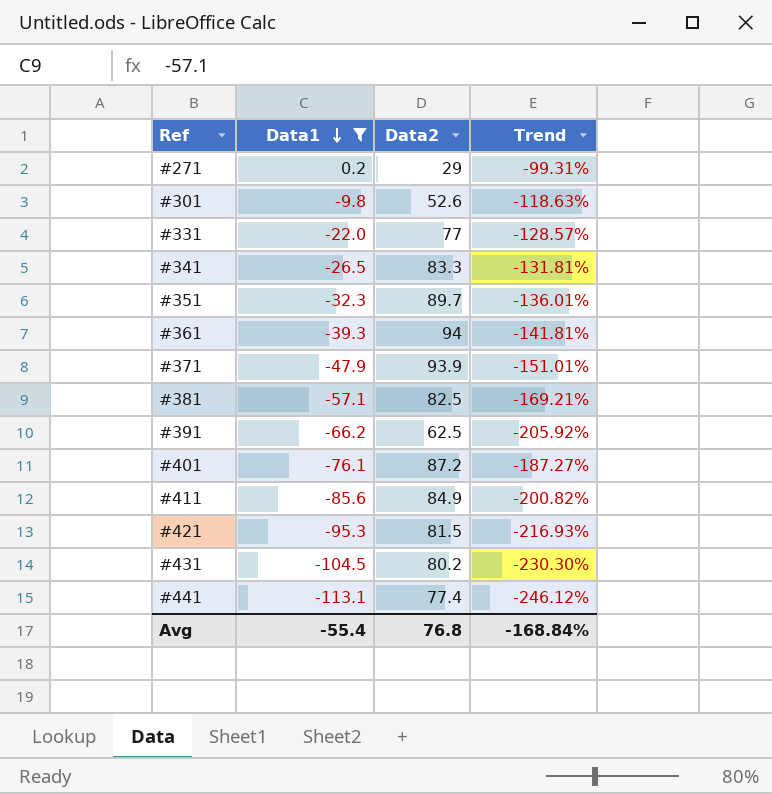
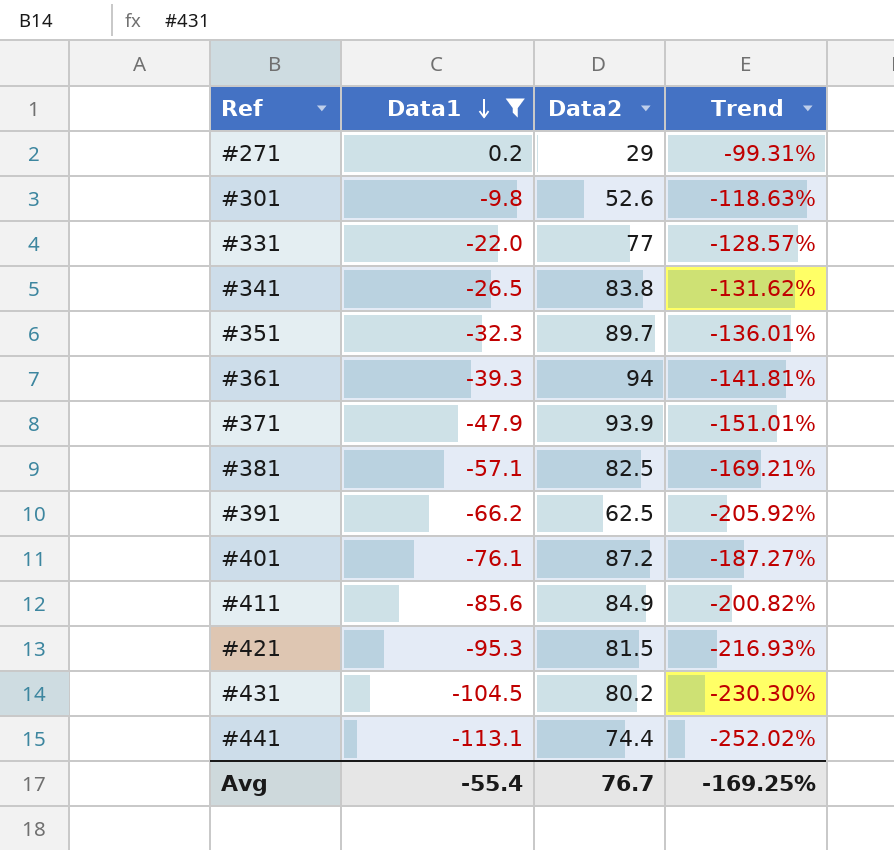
#341 | Data2: 83.3 -> 83.8
#341 | Trend: -131.81% -> -131.62%
#441 | Data2: 77.4 -> 74.4
#441 | Trend: -246.12% -> -252.02%
Avg | Data2: 76.8 -> 76.7
Avg | Trend: -168.84% -> -169.25%

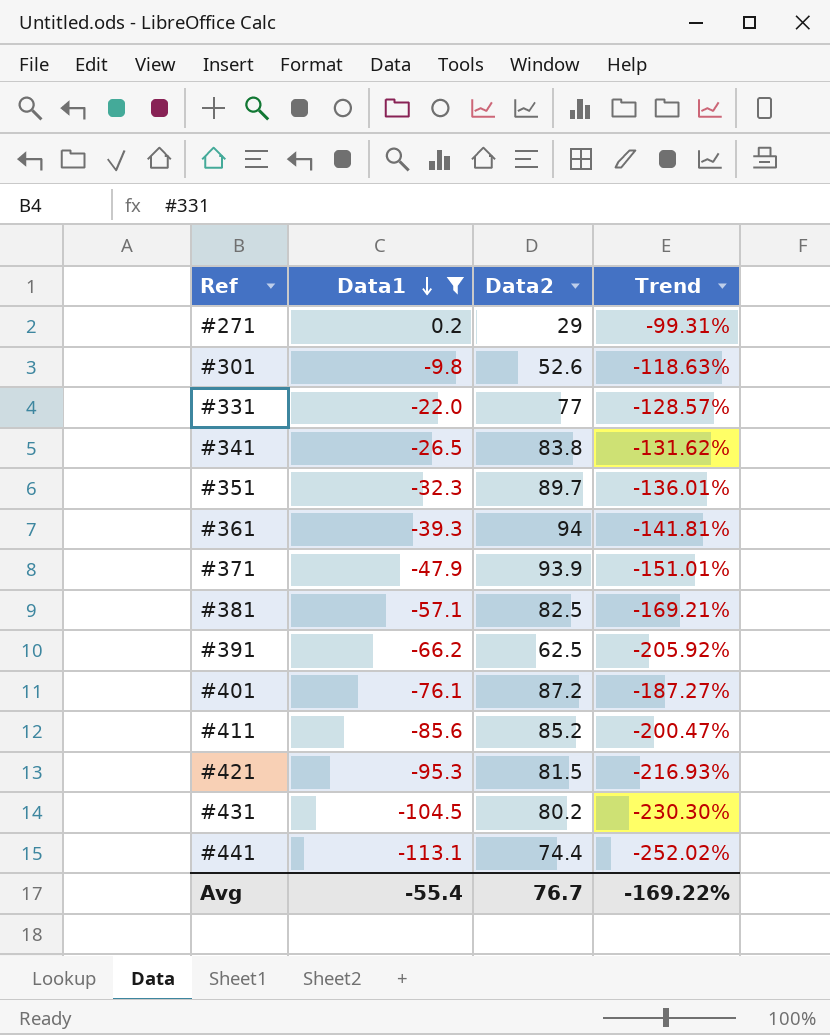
#411 | Data2: 84.9 -> 85.2
#411 | Trend: -200.82% -> -200.47%
Avg | Trend: -169.25% -> -169.22%

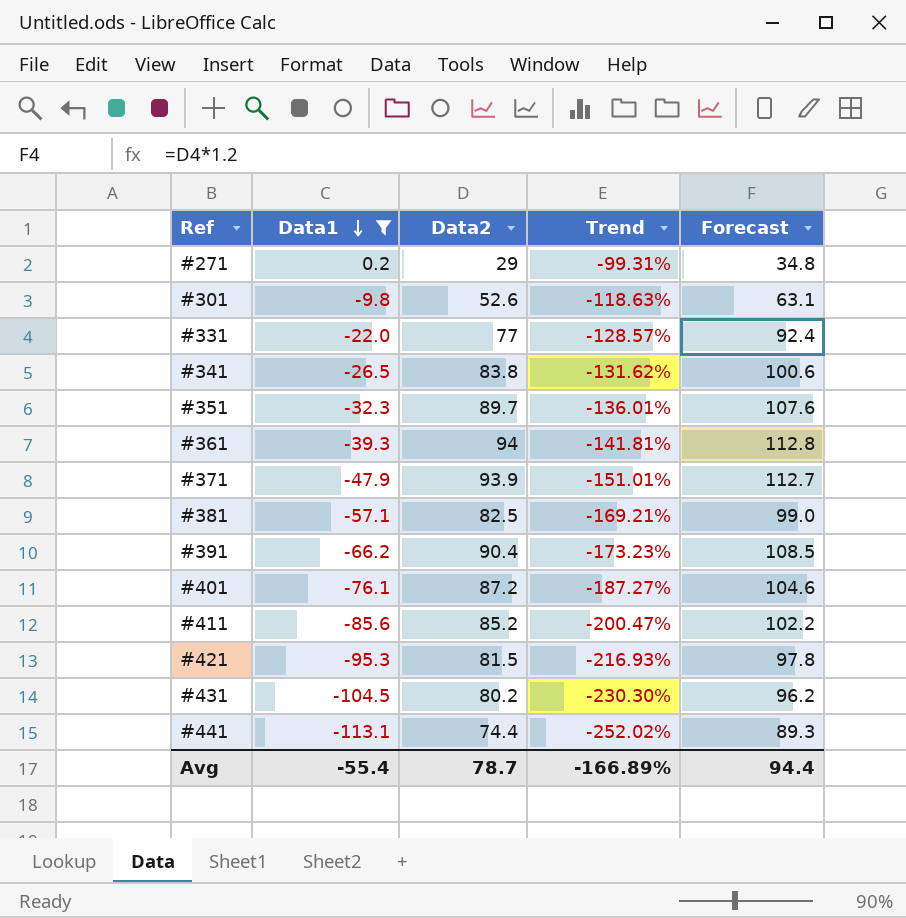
column Forecast | formula: none -> [Data2] * 1.2
#391 | Data2: 62.5 -> 90.4
#391 | Trend: -205.92% -> -173.23%
Avg | Data2: 76.7 -> 78.7
Avg | Trend: -169.22% -> -166.89%

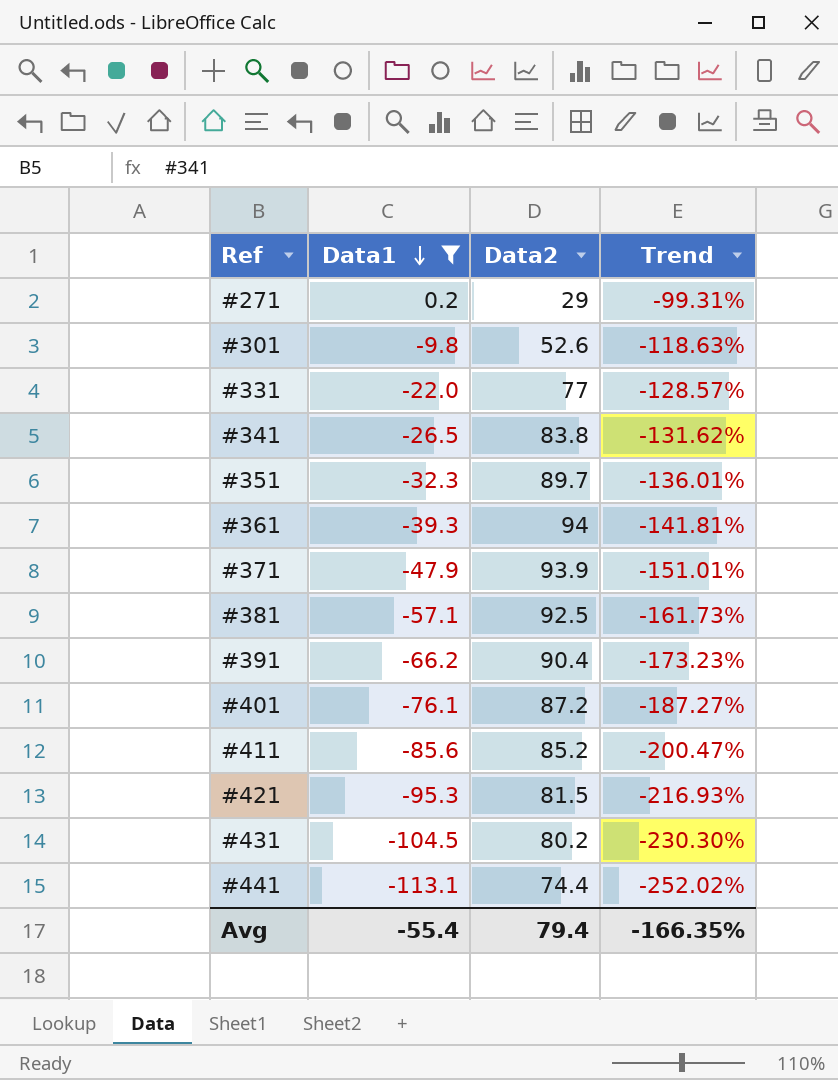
column Forecast | formula: [Data2] * 1.2 -> none
#381 | Data2: 82.5 -> 92.5
#381 | Trend: -169.21% -> -161.73%
Avg | Data2: 78.7 -> 79.4
Avg | Trend: -166.89% -> -166.35%

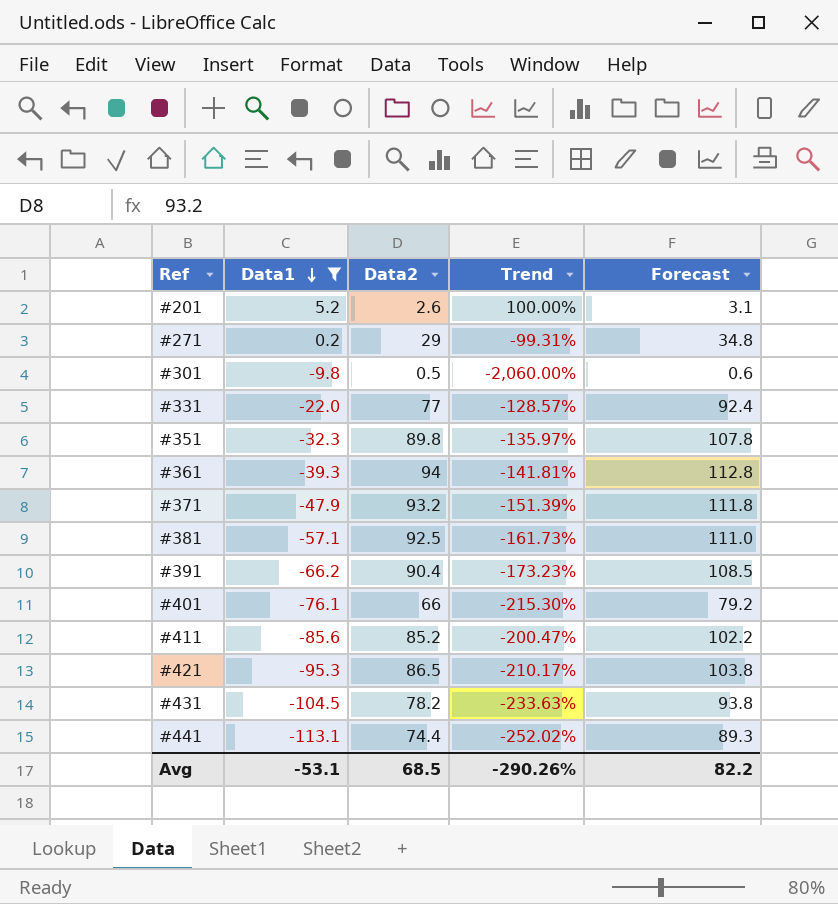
column Forecast | formula: none -> [Data2] * 1.2
row #341: -26.5 | 83.8 | -131.62% -> none
row #201: none -> 5.2 | 2.6 | 100.00% | 3.1
#301 | Data2: 52.6 -> 0.5
#301 | Trend: -118.63% -> -2,060.00%
#351 | Data2: 89.7 -> 89.8
#351 | Trend: -136.01% -> -135.97%
#371 | Data2: 93.9 -> 93.2
#371 | Trend: -151.01% -> -151.39%
#401 | Data2: 87.2 -> 66
#401 | Trend: -187.27% -> -215.30%
#421 | Data2: 81.5 -> 86.5
#421 | Trend: -216.93% -> -210.17%
#431 | Data2: 80.2 -> 78.2
#431 | Trend: -230.30% -> -233.63%
Avg | Data1: -55.4 -> -53.1
Avg | Data2: 79.4 -> 68.5
Avg | Trend: -166.35% -> -290.26%

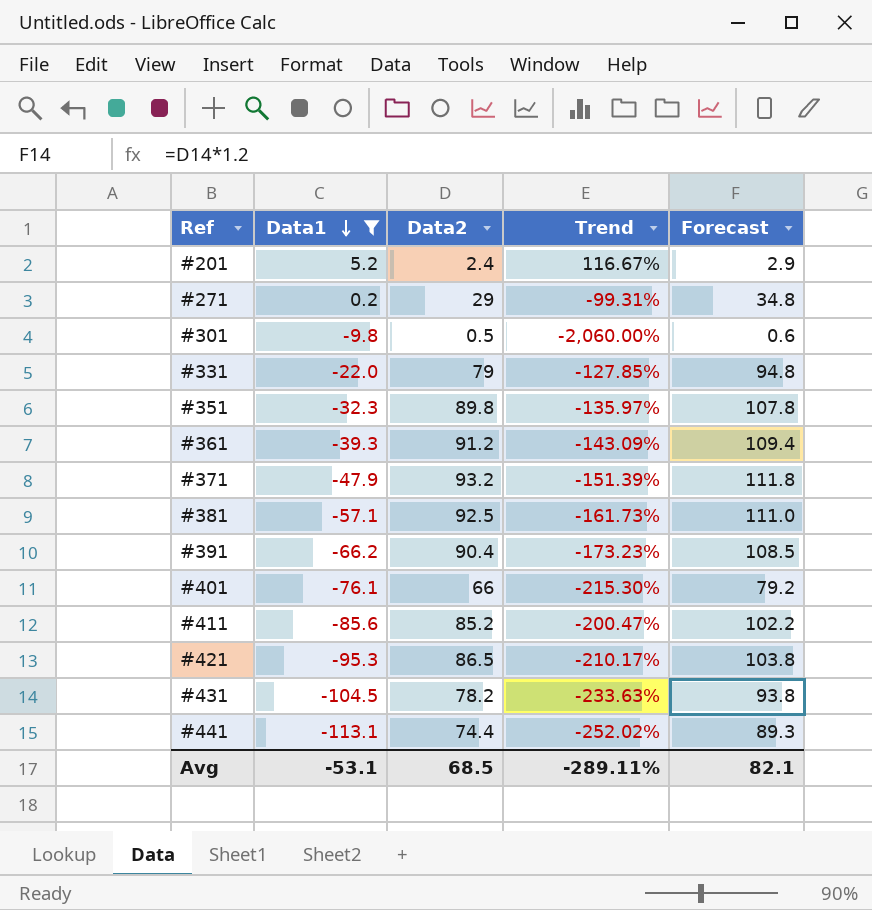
#201 | Data2: 2.6 -> 2.4
#201 | Trend: 100.00% -> 116.67%
#201 | Forecast: 3.1 -> 2.9
#331 | Data2: 77 -> 79
#331 | Trend: -128.57% -> -127.85%
#331 | Forecast: 92.4 -> 94.8
#361 | Data2: 94 -> 91.2
#361 | Trend: -141.81% -> -143.09%
#361 | Forecast: 112.8 -> 109.4
Avg | Trend: -290.26% -> -289.11%
Avg | Forecast: 82.2 -> 82.1

